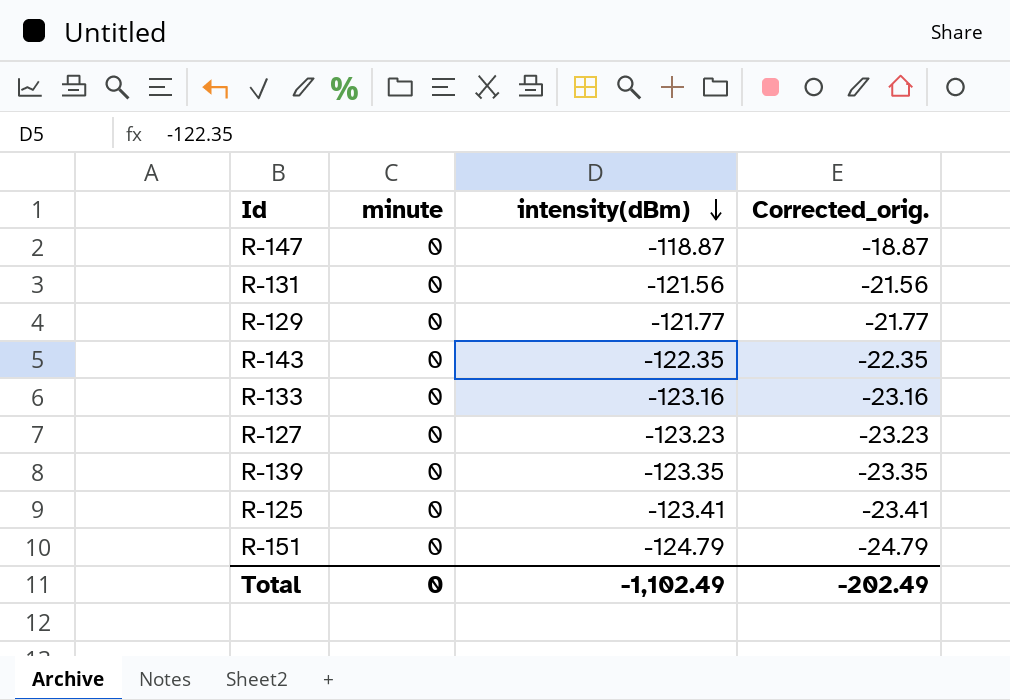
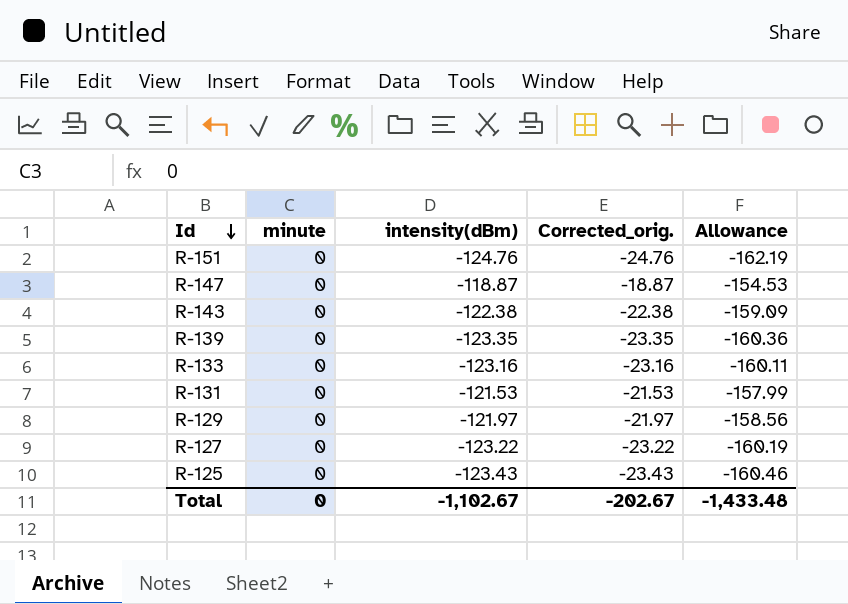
row order: intensity(dBm) descending -> Id descending
column Allowance | formula: none -> [intensity(dBm)] * 1.3
R-151 | intensity(dBm): -124.79 -> -124.76
R-151 | Corrected_orig.: -24.79 -> -24.76
R-143 | intensity(dBm): -122.35 -> -122.38
R-143 | Corrected_orig.: -22.35 -> -22.38
R-131 | intensity(dBm): -121.56 -> -121.53
R-131 | Corrected_orig.: -21.56 -> -21.53
R-129 | intensity(dBm): -121.77 -> -121.97
R-129 | Corrected_orig.: -21.77 -> -21.97
R-127 | intensity(dBm): -123.23 -> -123.22
R-127 | Corrected_orig.: -23.23 -> -23.22
R-125 | intensity(dBm): -123.41 -> -123.43
R-125 | Corrected_orig.: -23.41 -> -23.43
Total | intensity(dBm): -1,102.49 -> -1,102.67
Total | Corrected_orig.: -202.49 -> -202.67

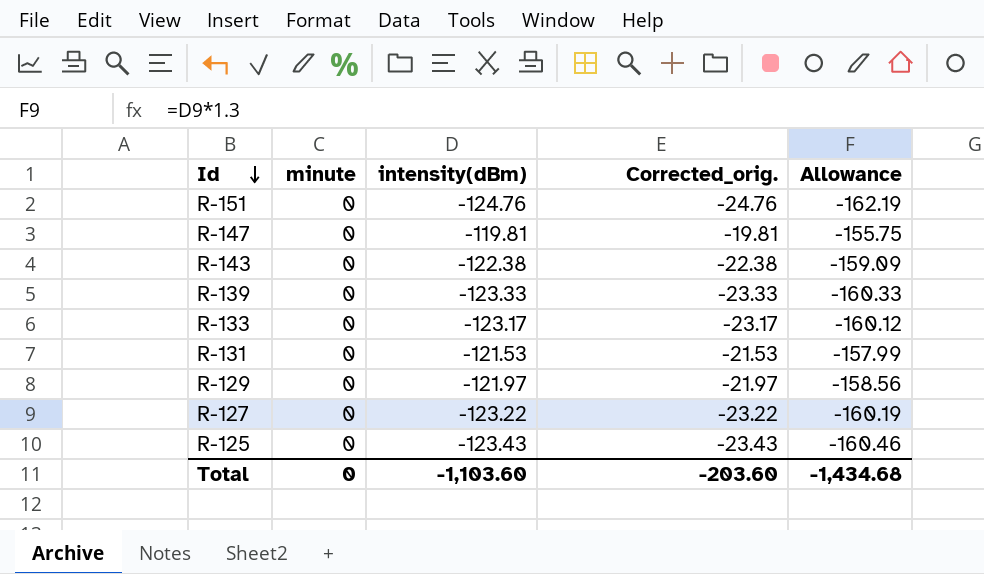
R-147 | intensity(dBm): -118.87 -> -119.81
R-147 | Corrected_orig.: -18.87 -> -19.81
R-147 | Allowance: -154.53 -> -155.75
R-139 | intensity(dBm): -123.35 -> -123.33
R-139 | Corrected_orig.: -23.35 -> -23.33
R-139 | Allowance: -160.36 -> -160.33
R-133 | intensity(dBm): -123.16 -> -123.17
R-133 | Corrected_orig.: -23.16 -> -23.17
R-133 | Allowance: -160.11 -> -160.12
Total | intensity(dBm): -1,102.67 -> -1,103.60
Total | Corrected_orig.: -202.67 -> -203.60
Total | Allowance: -1,433.48 -> -1,434.68

